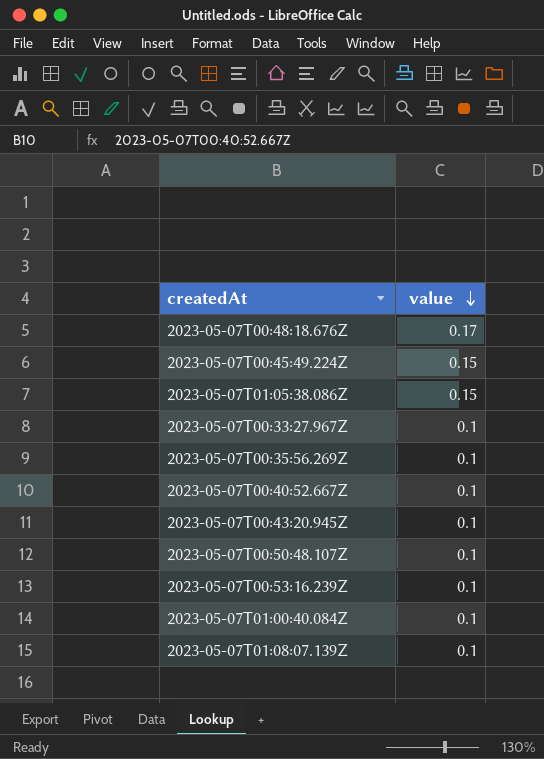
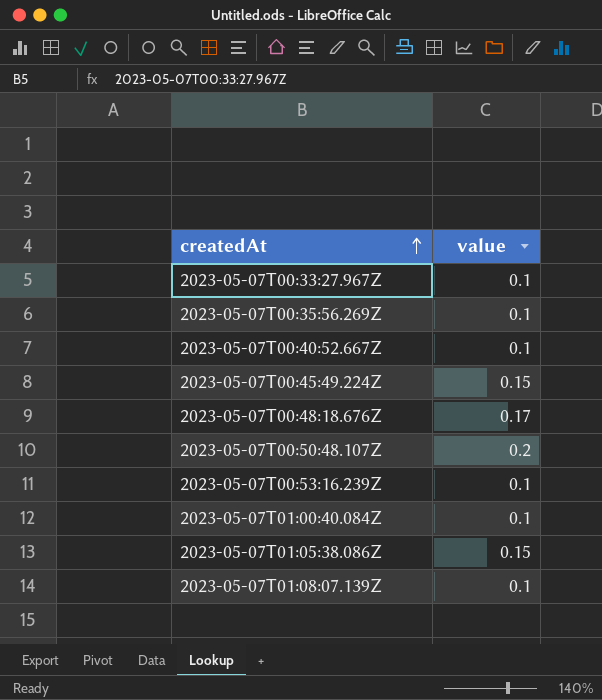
row order: value descending -> createdAt ascending
row 2023-05-07T00:43:20.945Z: 0.1 -> none
2023-05-07T00:50:48.107Z | value: 0.1 -> 0.2

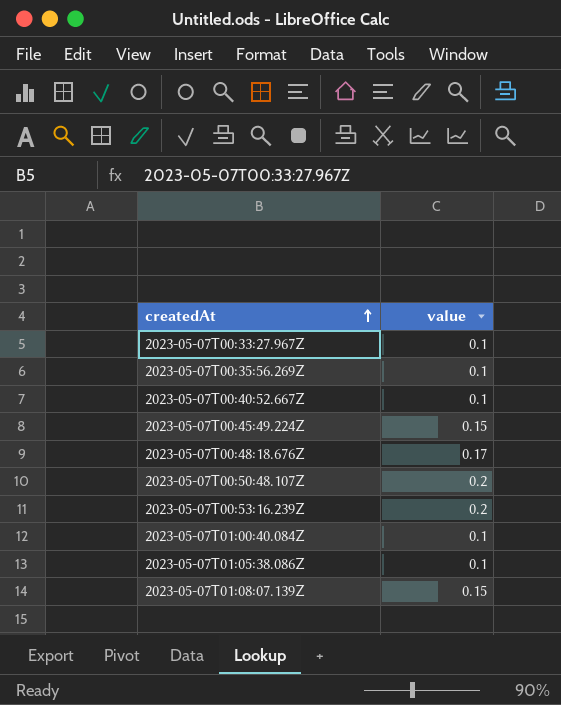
2023-05-07T00:53:16.239Z | value: 0.1 -> 0.2
2023-05-07T01:05:38.086Z | value: 0.15 -> 0.1
2023-05-07T01:08:07.139Z | value: 0.1 -> 0.15

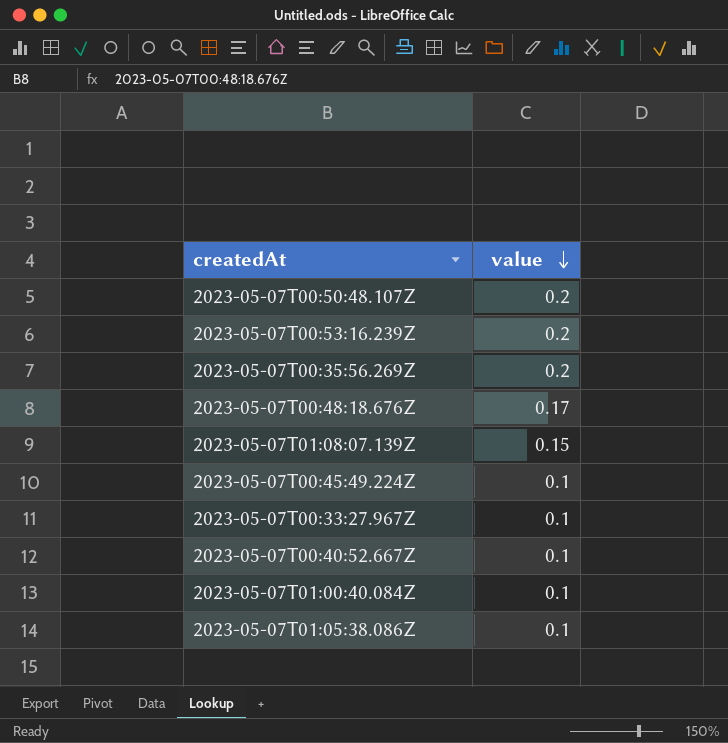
row order: createdAt ascending -> value descending
2023-05-07T00:35:56.269Z | value: 0.1 -> 0.2
2023-05-07T00:45:49.224Z | value: 0.15 -> 0.1

